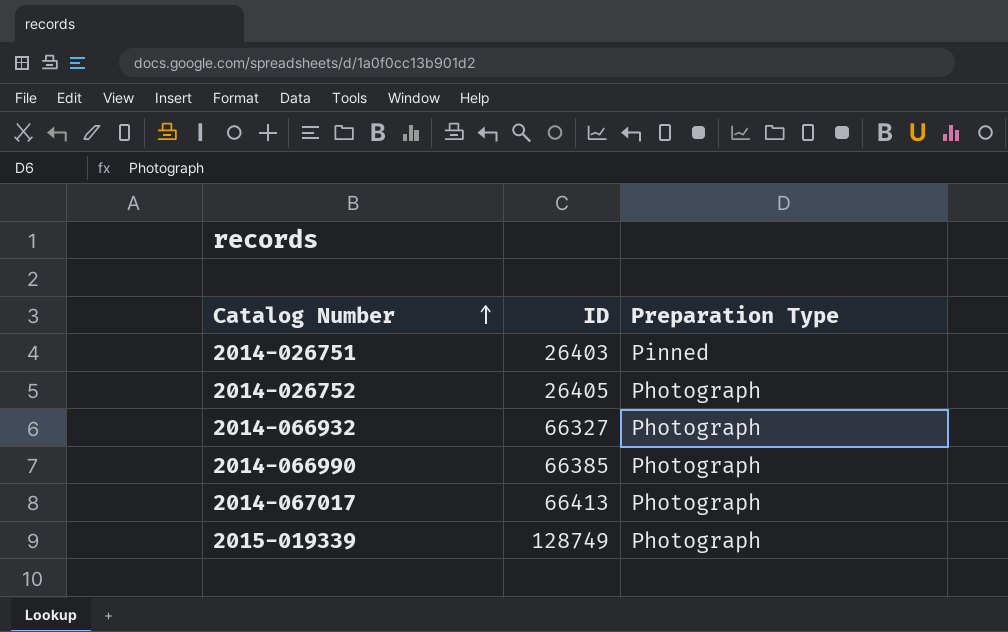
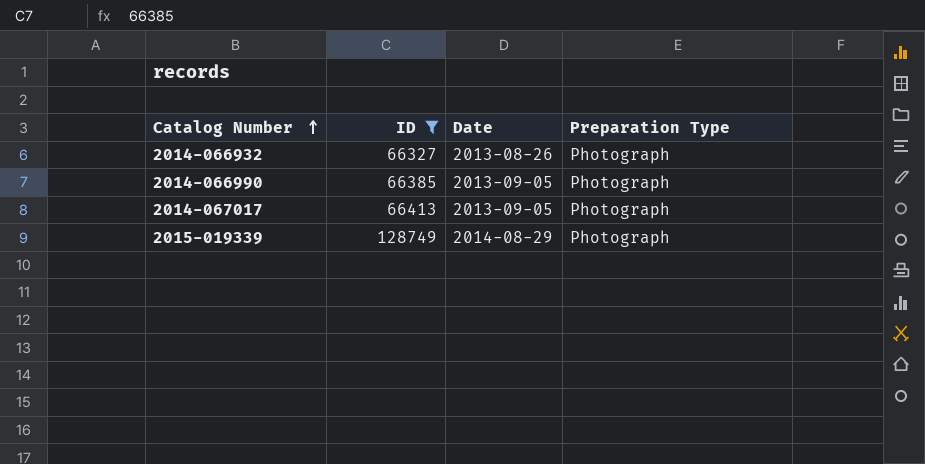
filter: none -> ID >= 66327
column Date | position: none -> 3

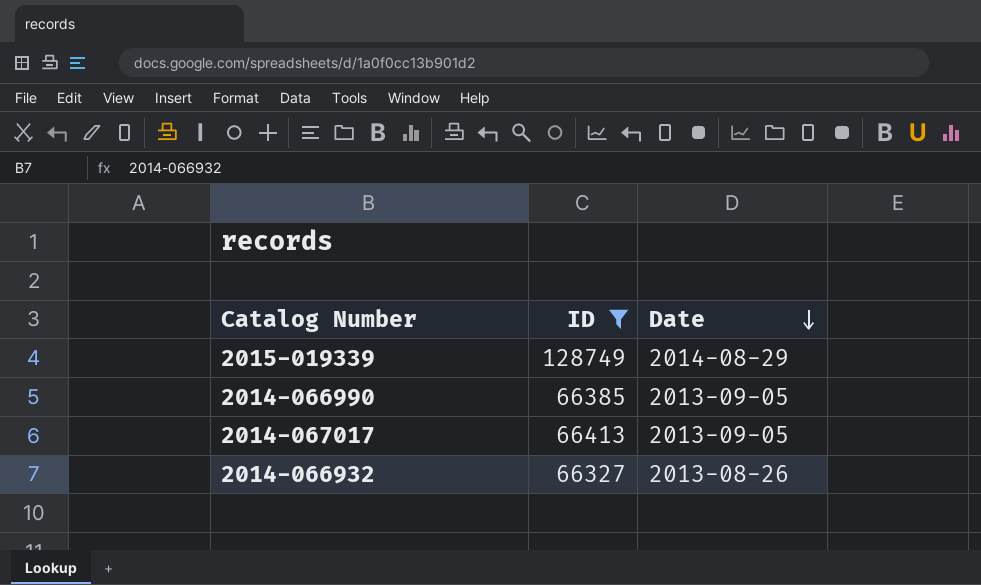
row order: Catalog Number ascending -> Date descending
column Preparation Type | position: 4 -> none

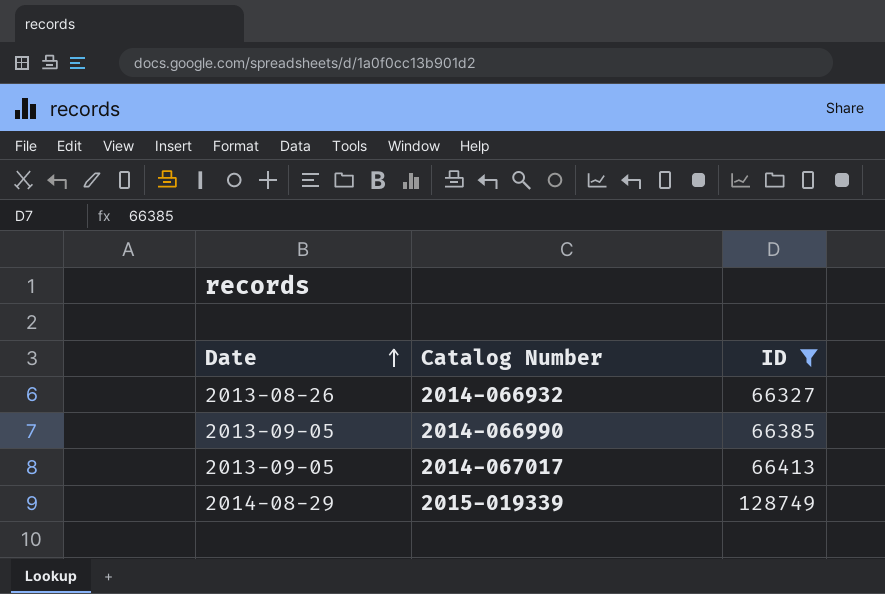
row order: Date descending -> Date ascending
column Date | position: 3 -> 1

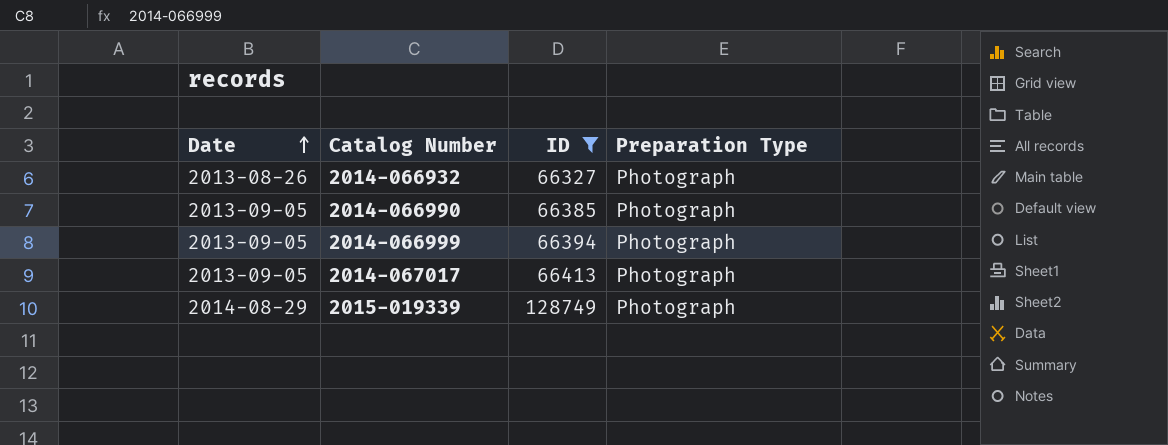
column Preparation Type | position: none -> 4
row 2014-066999: none -> 2013-09-05 | 66394 | Photograph

